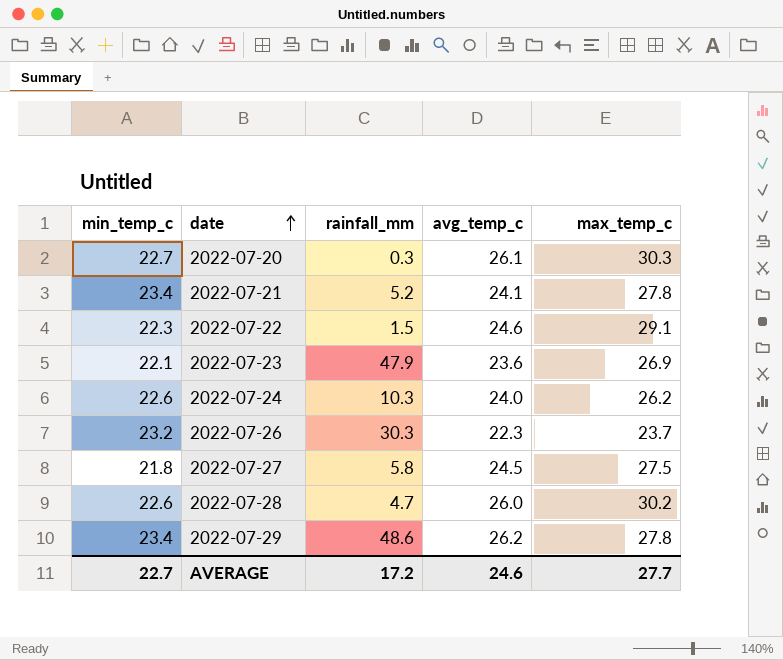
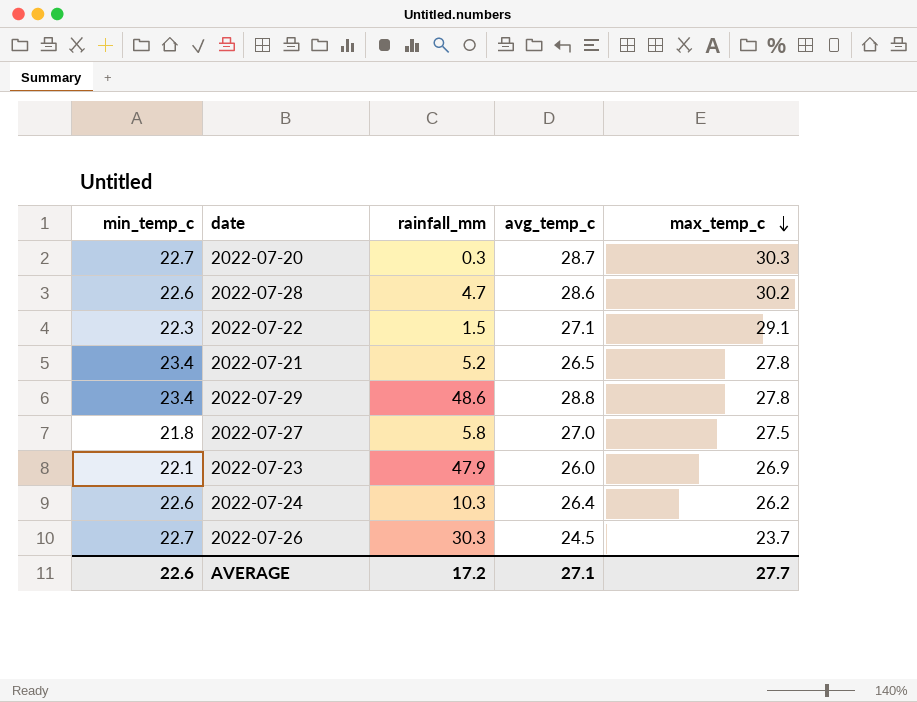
row order: date ascending -> max_temp_c descending
2022-07-20 | avg_temp_c: 26.1 -> 28.7
2022-07-28 | avg_temp_c: 26.0 -> 28.6
2022-07-22 | avg_temp_c: 24.6 -> 27.1
2022-07-21 | avg_temp_c: 24.1 -> 26.5
2022-07-29 | avg_temp_c: 26.2 -> 28.8
2022-07-27 | avg_temp_c: 24.5 -> 27.0
2022-07-23 | avg_temp_c: 23.6 -> 26.0
2022-07-24 | avg_temp_c: 24.0 -> 26.4
2022-07-26 | min_temp_c: 23.2 -> 22.7
2022-07-26 | avg_temp_c: 22.3 -> 24.5
AVERAGE | min_temp_c: 22.7 -> 22.6
AVERAGE | avg_temp_c: 24.6 -> 27.1

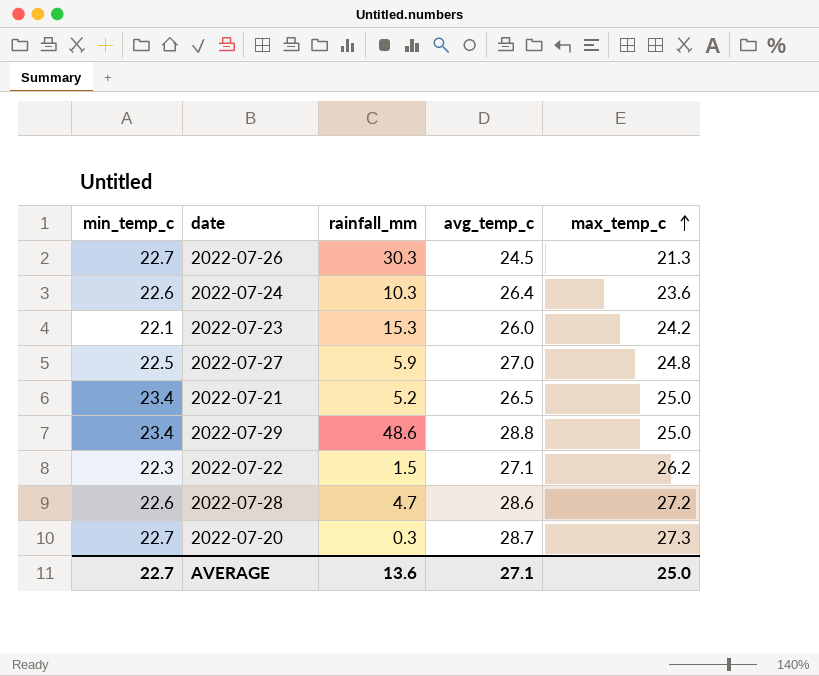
row order: max_temp_c descending -> max_temp_c ascending
2022-07-26 | max_temp_c: 23.7 -> 21.3
2022-07-24 | max_temp_c: 26.2 -> 23.6
2022-07-23 | rainfall_mm: 47.9 -> 15.3
2022-07-23 | max_temp_c: 26.9 -> 24.2
2022-07-27 | min_temp_c: 21.8 -> 22.5
2022-07-27 | rainfall_mm: 5.8 -> 5.9
2022-07-27 | max_temp_c: 27.5 -> 24.8
2022-07-21 | max_temp_c: 27.8 -> 25.0
2022-07-29 | max_temp_c: 27.8 -> 25.0
2022-07-22 | max_temp_c: 29.1 -> 26.2
2022-07-28 | max_temp_c: 30.2 -> 27.2
2022-07-20 | max_temp_c: 30.3 -> 27.3
AVERAGE | min_temp_c: 22.6 -> 22.7
AVERAGE | rainfall_mm: 17.2 -> 13.6
AVERAGE | max_temp_c: 27.7 -> 25.0

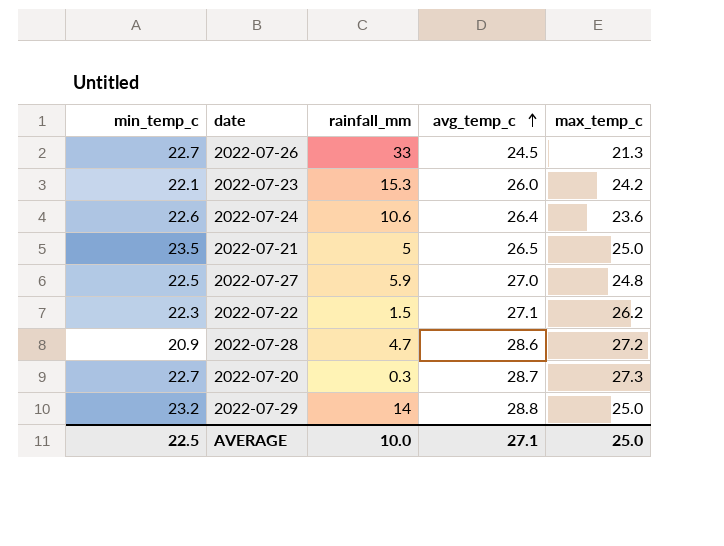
row order: max_temp_c ascending -> avg_temp_c ascending
2022-07-26 | rainfall_mm: 30.3 -> 33
2022-07-24 | rainfall_mm: 10.3 -> 10.6
2022-07-21 | min_temp_c: 23.4 -> 23.5
2022-07-21 | rainfall_mm: 5.2 -> 5
2022-07-28 | min_temp_c: 22.6 -> 20.9
2022-07-29 | min_temp_c: 23.4 -> 23.2
2022-07-29 | rainfall_mm: 48.6 -> 14
AVERAGE | min_temp_c: 22.7 -> 22.5
AVERAGE | rainfall_mm: 13.6 -> 10.0

